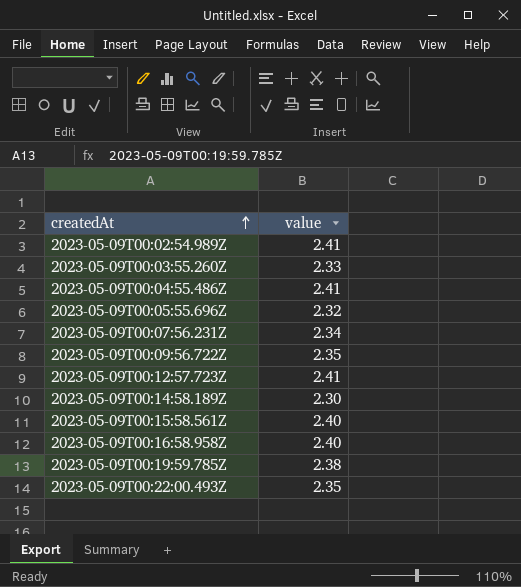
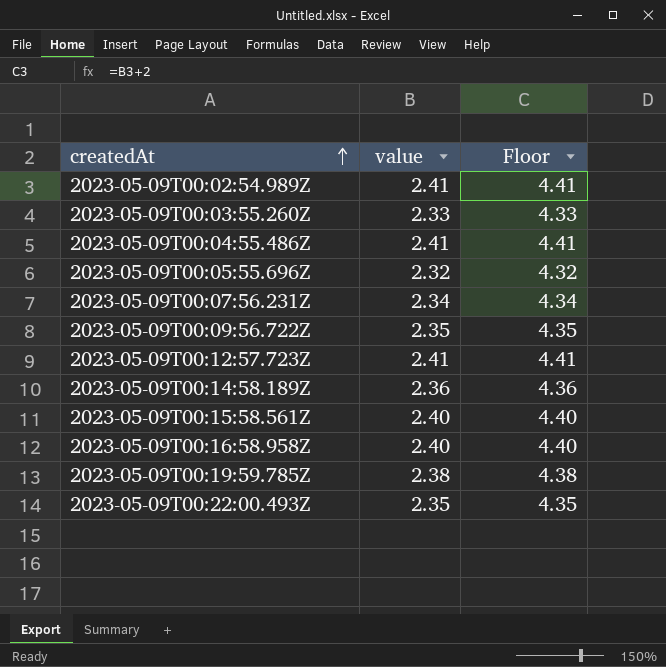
column Floor | formula: none -> [value] + 2
2023-05-09T00:14:58.189Z | value: 2.30 -> 2.36

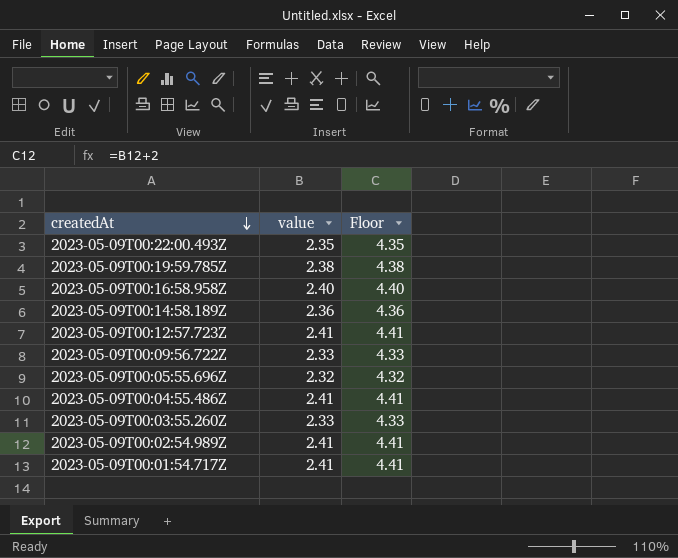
row order: createdAt ascending -> createdAt descending
row 2023-05-09T00:07:56.231Z: 2.34 | 4.34 -> none
row 2023-05-09T00:15:58.561Z: 2.40 | 4.40 -> none
2023-05-09T00:09:56.722Z | value: 2.35 -> 2.33
2023-05-09T00:09:56.722Z | Floor: 4.35 -> 4.33
row 2023-05-09T00:01:54.717Z: none -> 2.41 | 4.41

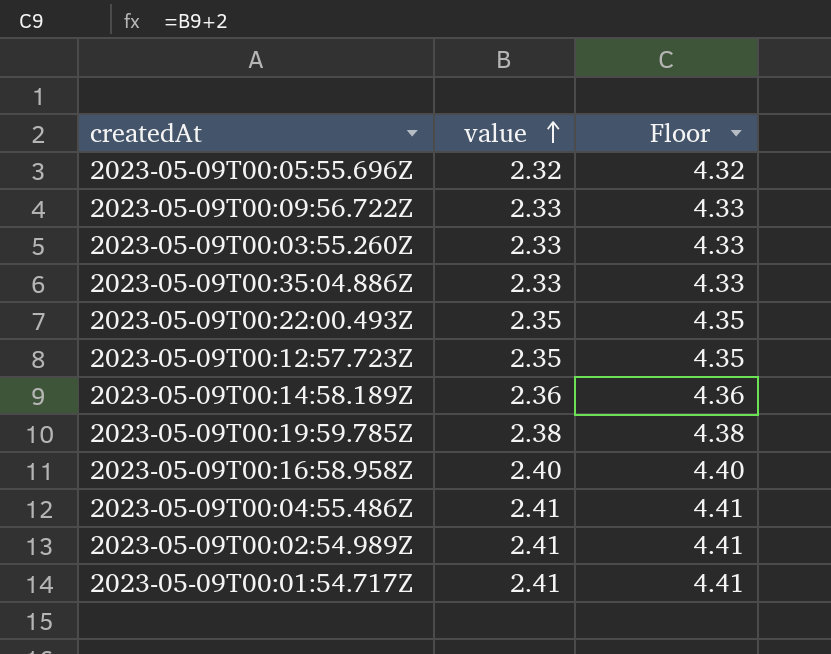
row order: createdAt descending -> value ascending
row 2023-05-09T00:35:04.886Z: none -> 2.33 | 4.33
2023-05-09T00:12:57.723Z | value: 2.41 -> 2.35
2023-05-09T00:12:57.723Z | Floor: 4.41 -> 4.35

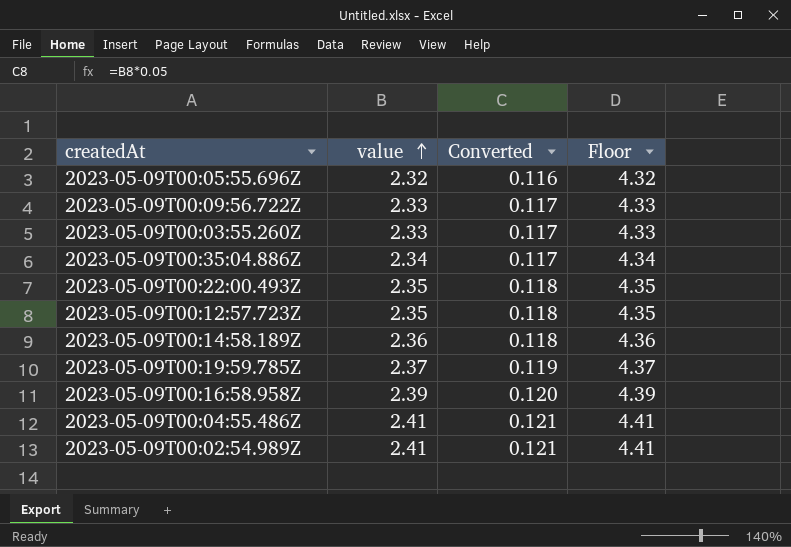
column Converted | formula: none -> [value] * 0.05
row 2023-05-09T00:01:54.717Z: 2.41 | 4.41 -> none
2023-05-09T00:35:04.886Z | value: 2.33 -> 2.34
2023-05-09T00:35:04.886Z | Floor: 4.33 -> 4.34
2023-05-09T00:19:59.785Z | value: 2.38 -> 2.37
2023-05-09T00:19:59.785Z | Floor: 4.38 -> 4.37
2023-05-09T00:16:58.958Z | value: 2.40 -> 2.39
2023-05-09T00:16:58.958Z | Floor: 4.40 -> 4.39

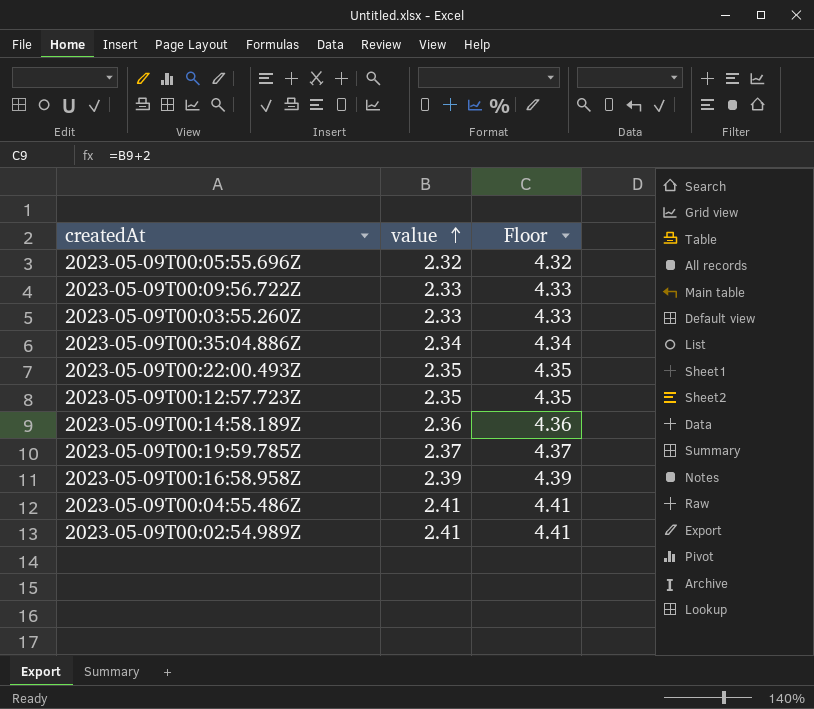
column Converted | formula: [value] * 0.05 -> none

